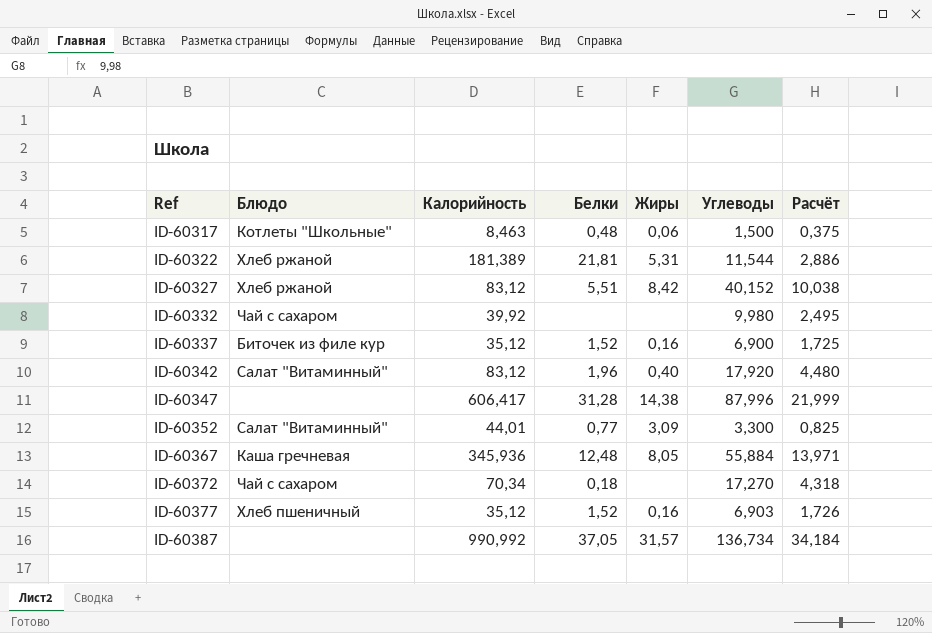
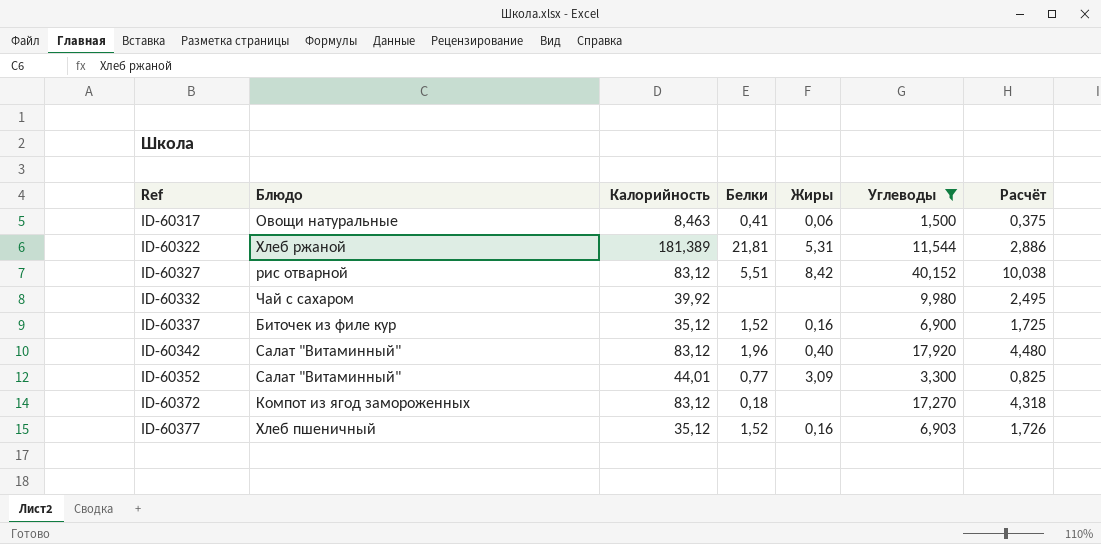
filter: none -> Углеводы <= 40,152
ID-60317 | Блюдо: Котлеты "Школьные" -> Овощи натуральные
ID-60317 | Белки: 0,48 -> 0,41
ID-60327 | Блюдо: Хлеб ржаной -> рис отварной
ID-60372 | Блюдо: Чай с сахаром -> Компот из ягод замороженных
ID-60372 | Калорийность: 70,34 -> 83,12

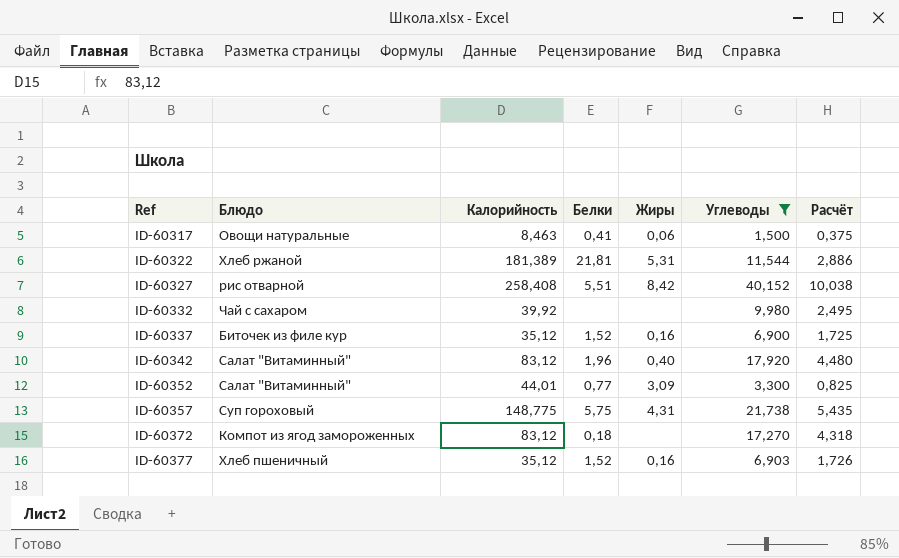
ID-60327 | Калорийность: 83,12 -> 258,408
row ID-60357: none -> Суп гороховый | 148,775 | 5,75 | 4,31 | 21,738 | 5,435

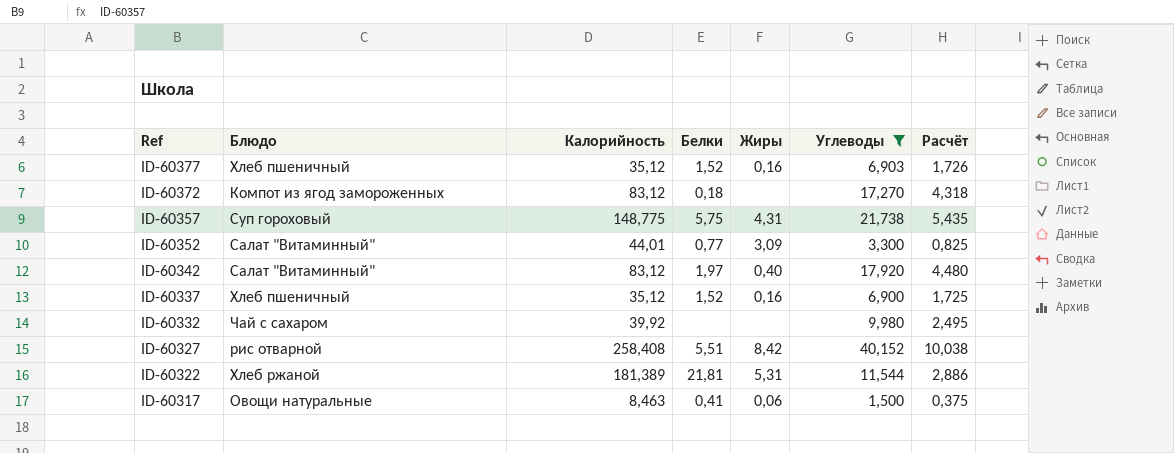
row order: Ref ascending -> Ref descending
ID-60342 | Белки: 1,96 -> 1,97
ID-60337 | Блюдо: Биточек из филе кур -> Хлеб пшеничный

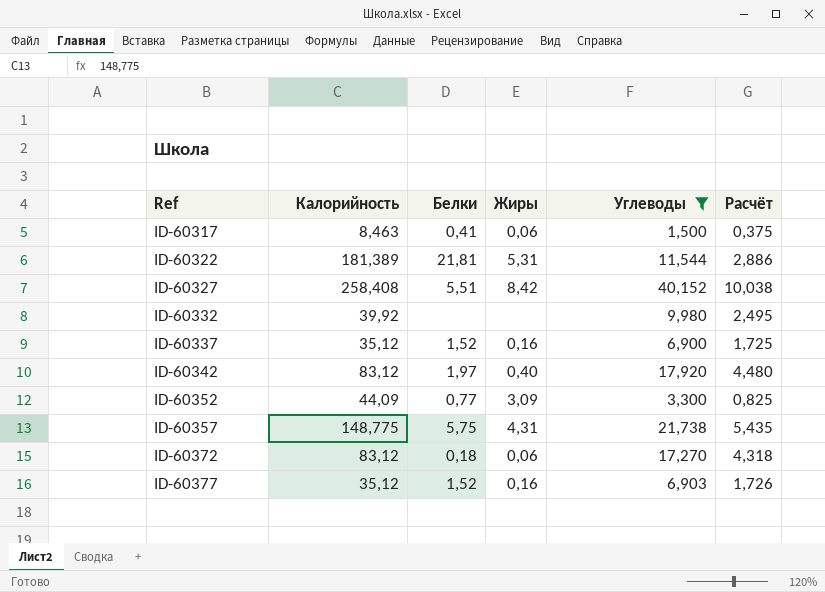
row order: Ref descending -> Ref ascending
column Блюдо | position: 2 -> none
ID-60352 | Калорийность: 44,01 -> 44,09
ID-60372 | Жиры: none -> 0,06

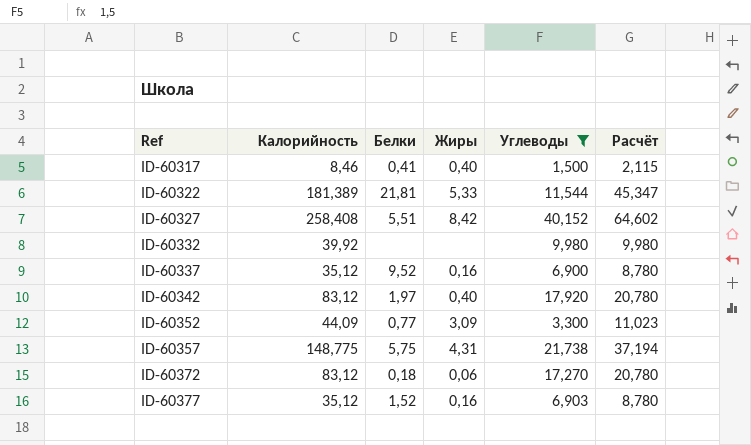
column Расчёт | formula: [Углеводы] * 0,25 -> [Калорийность] * 0,25
ID-60317 | Калорийность: 8,463 -> 8,46
ID-60317 | Жиры: 0,06 -> 0,40
ID-60322 | Жиры: 5,31 -> 5,33
ID-60337 | Белки: 1,52 -> 9,52

